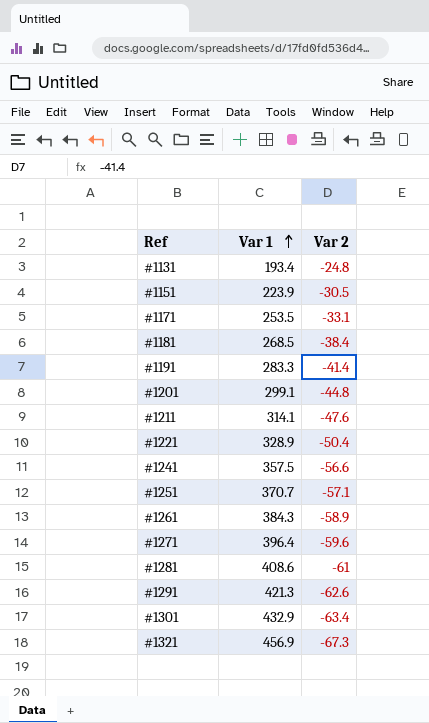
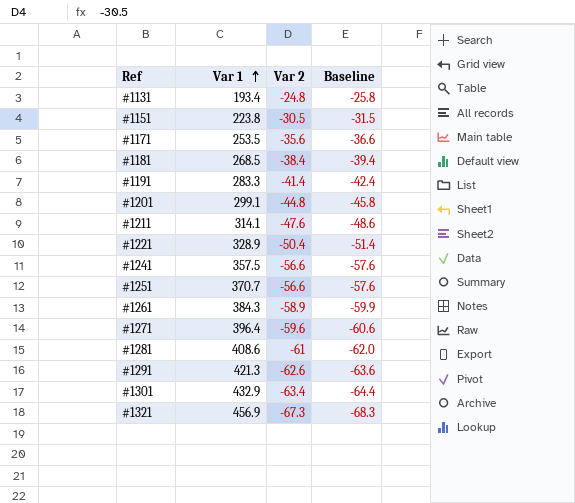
column Baseline | formula: none -> [Var 2] - 1
#1151 | Var 1: 223.9 -> 223.8
#1171 | Var 2: -33.1 -> -35.6
#1251 | Var 2: -57.1 -> -56.6

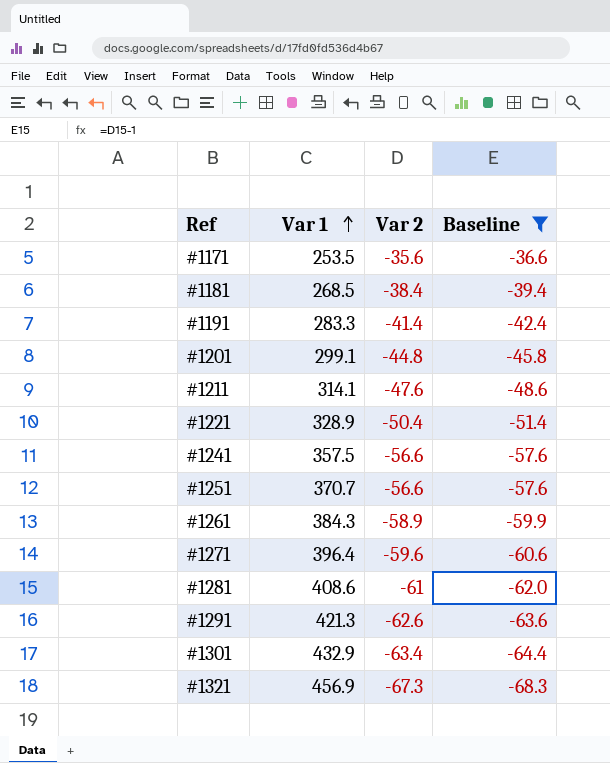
filter: none -> Baseline <= -36.6

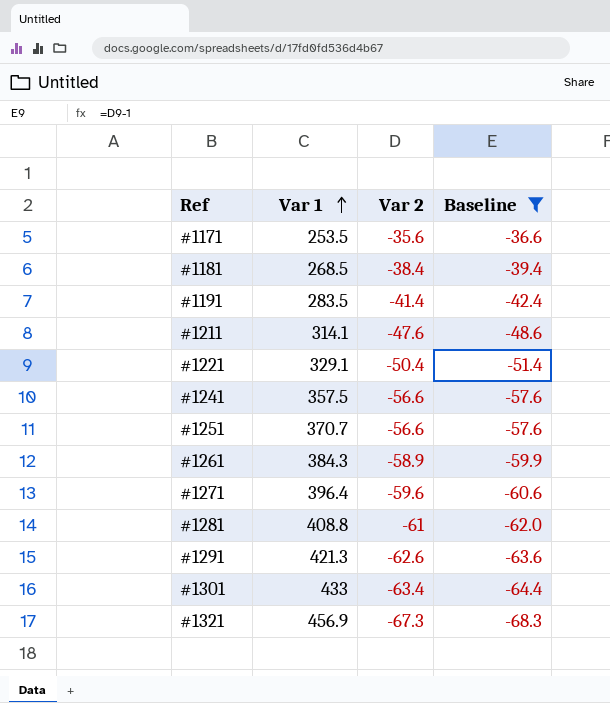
row #1201: 299.1 | -44.8 | -45.8 -> none
#1191 | Var 1: 283.3 -> 283.5
#1221 | Var 1: 328.9 -> 329.1
#1281 | Var 1: 408.6 -> 408.8
#1301 | Var 1: 432.9 -> 433

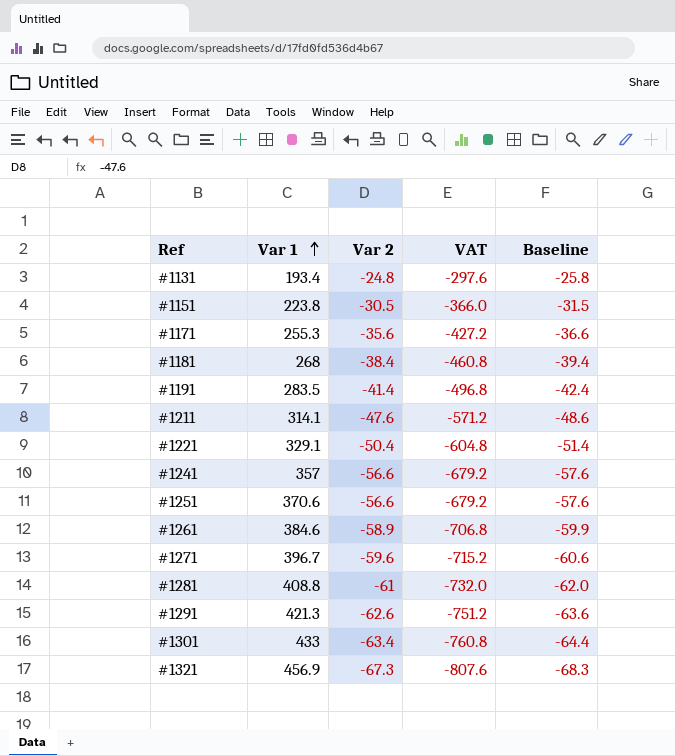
filter: Baseline <= -36.6 -> none
column VAT | formula: none -> [Var 2] * 12
#1171 | Var 1: 253.5 -> 255.3
#1181 | Var 1: 268.5 -> 268
#1241 | Var 1: 357.5 -> 357
#1251 | Var 1: 370.7 -> 370.6
#1261 | Var 1: 384.3 -> 384.6
#1271 | Var 1: 396.4 -> 396.7

